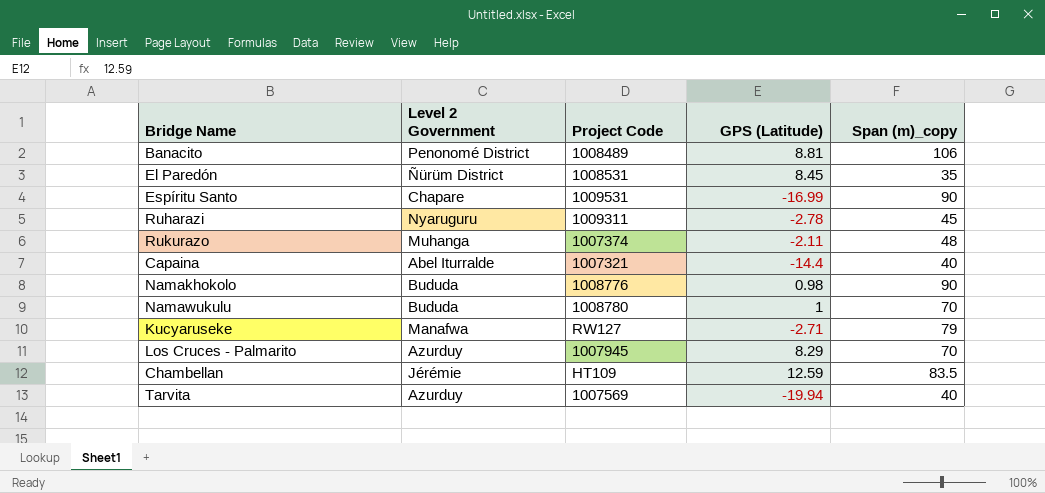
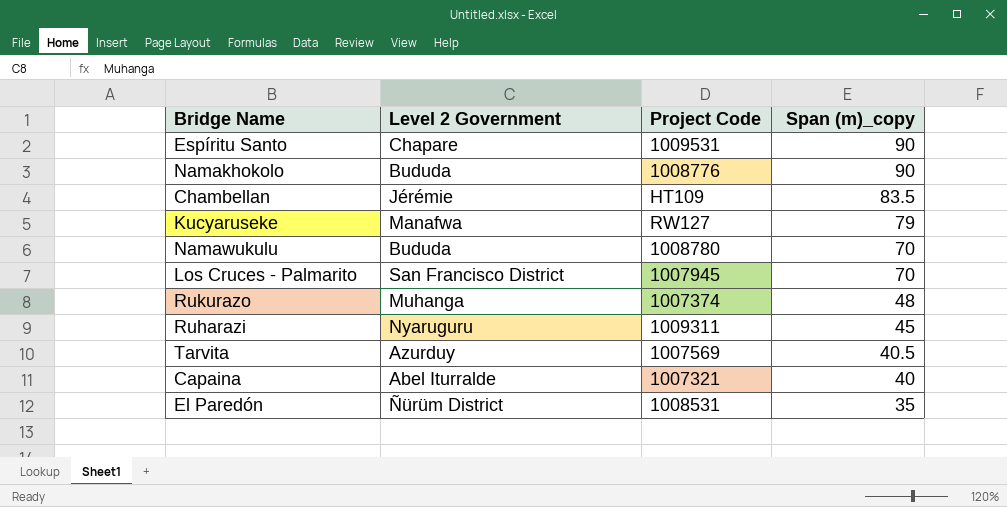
row order: none -> Span (m)_copy descending
column GPS (Latitude) | position: 4 -> none
row Banacito: Penonomé District | 1008489 | 8.81 | 106 -> none
Los Cruces - Palmarito | Level 2 Government: Azurduy -> San Francisco District
Tarvita | Span (m)_copy: 40 -> 40.5

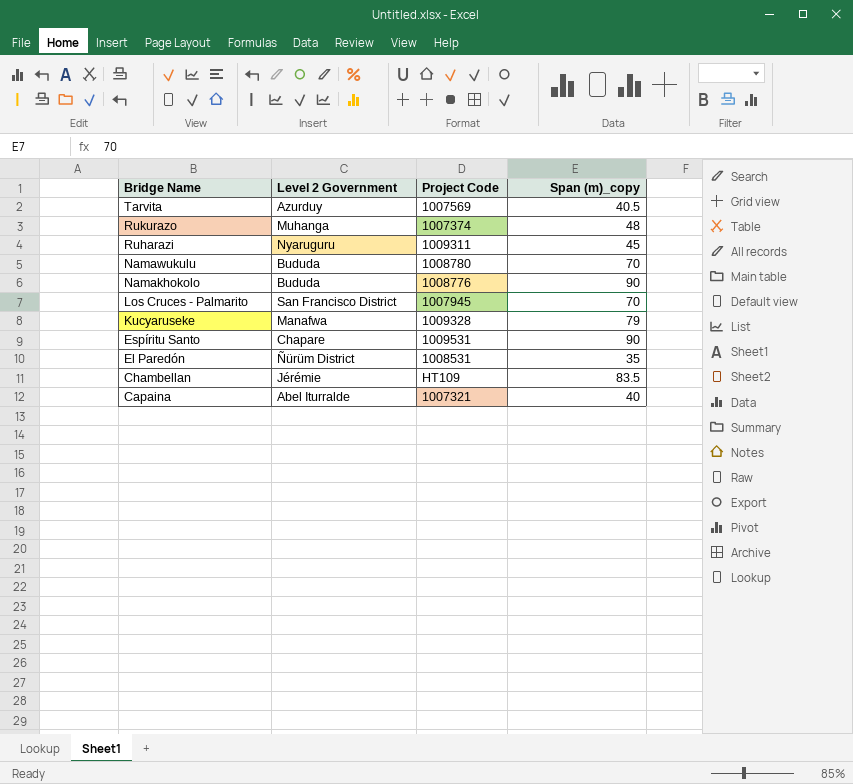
row order: Span (m)_copy descending -> Bridge Name descending
Kucyaruseke | Project Code: RW127 -> 1009328

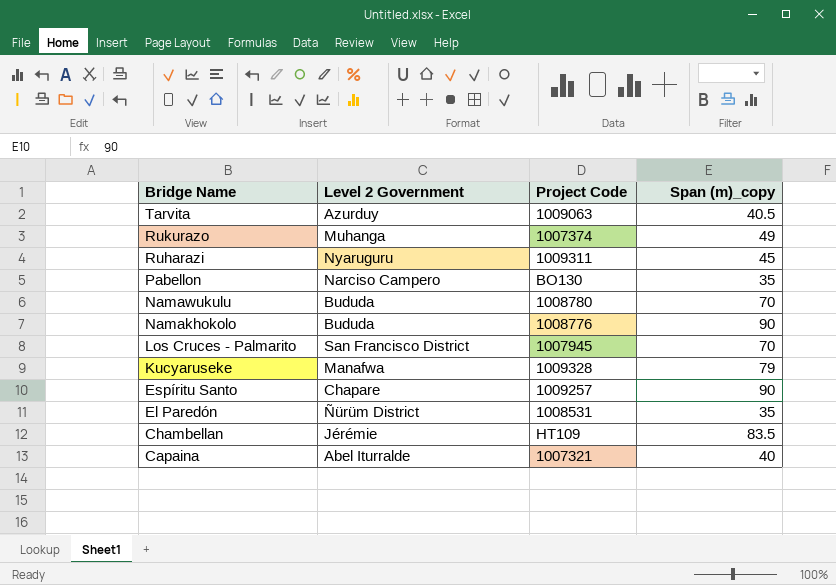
Tarvita | Project Code: 1007569 -> 1009063
Rukurazo | Span (m)_copy: 48 -> 49
row Pabellon: none -> Narciso Campero | BO130 | 35
Espíritu Santo | Project Code: 1009531 -> 1009257

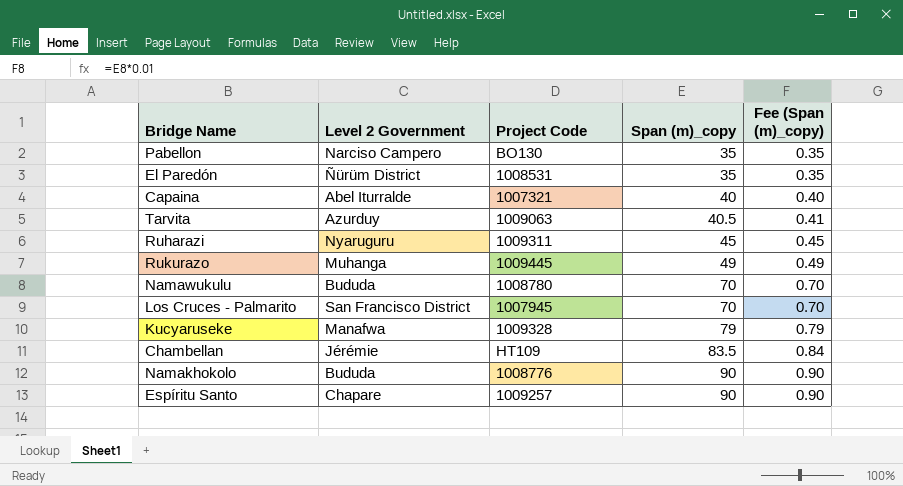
row order: Bridge Name descending -> Span (m)_copy ascending
column Fee (Span (m)_copy) | formula: none -> [Span (m)_copy] * 0.01
Rukurazo | Project Code: 1007374 -> 1009445

